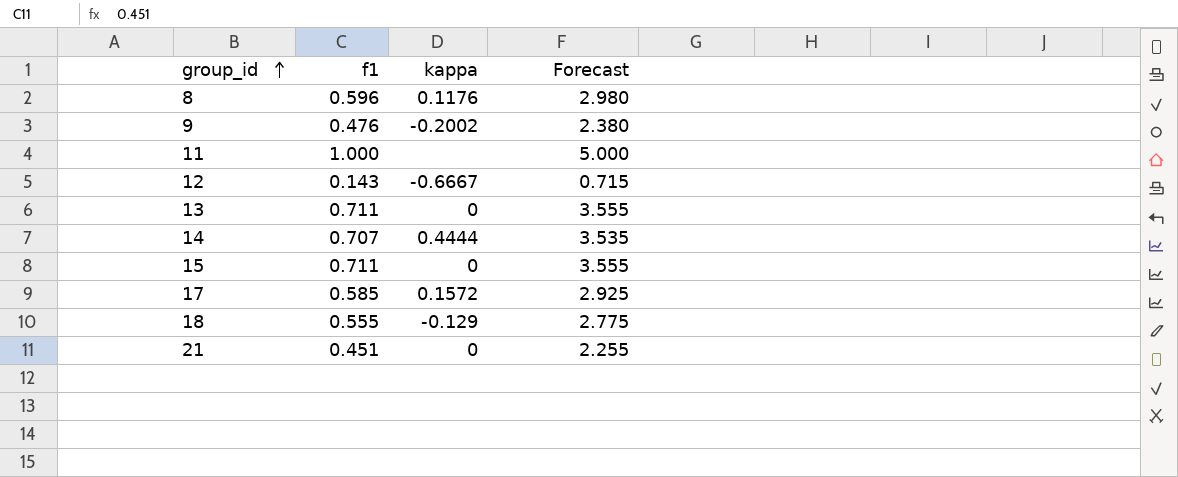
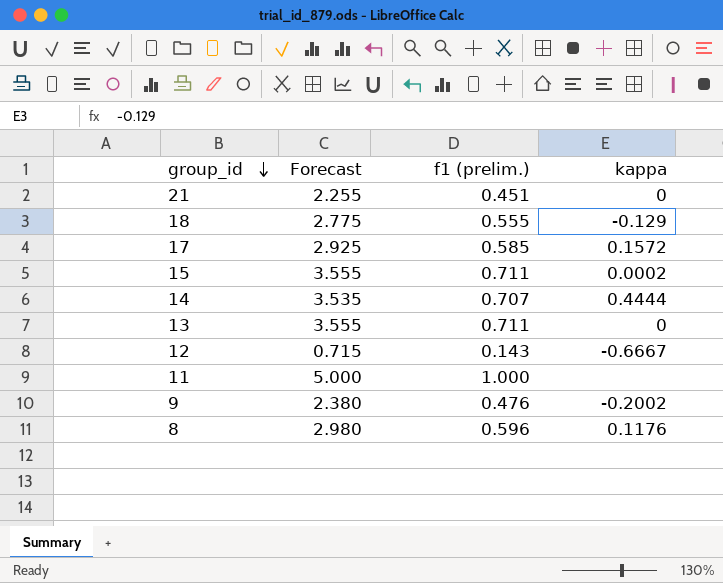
row order: group_id ascending -> group_id descending
column Forecast | position: 4 -> 2
column name: f1 -> f1 (prelim.)
15 | kappa: 0 -> 0.0002

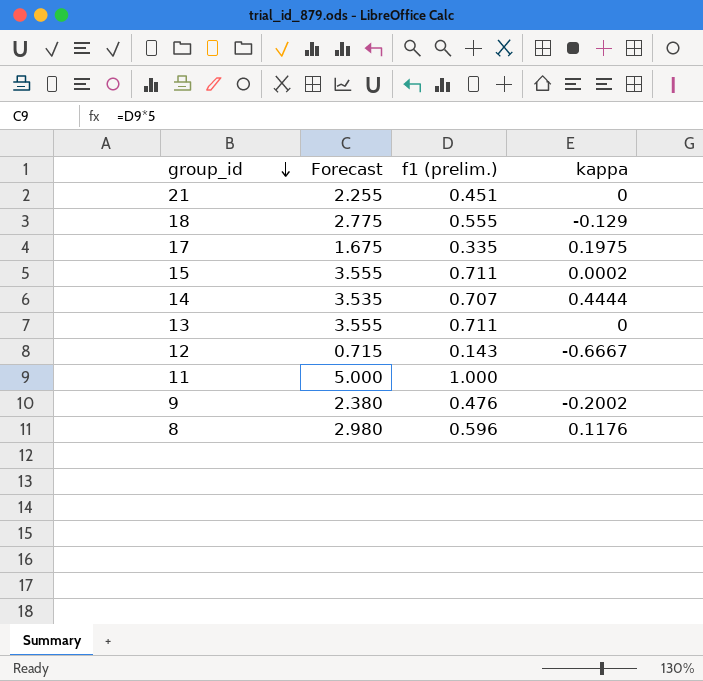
17 | Forecast: 2.925 -> 1.675
17 | f1 (prelim.): 0.585 -> 0.335
17 | kappa: 0.1572 -> 0.1975

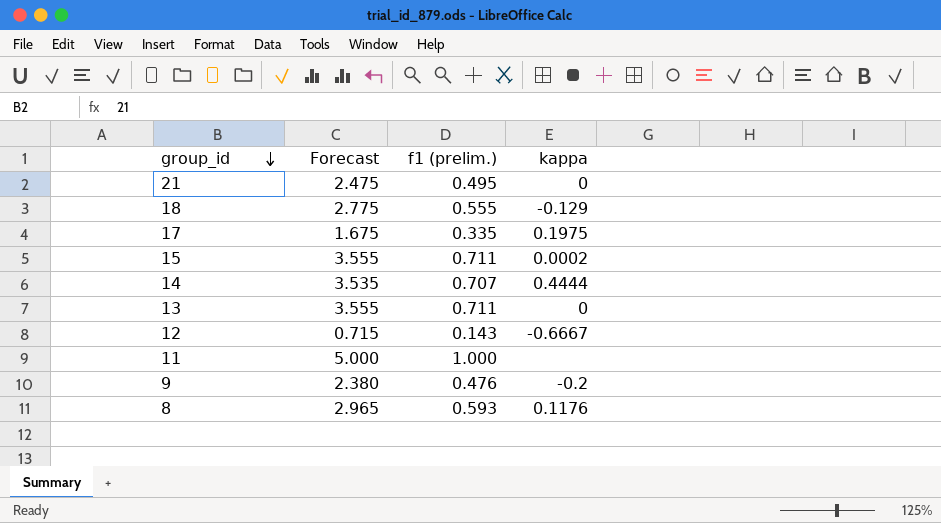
21 | Forecast: 2.255 -> 2.475
21 | f1 (prelim.): 0.451 -> 0.495
9 | kappa: -0.2002 -> -0.2
8 | Forecast: 2.980 -> 2.965
8 | f1 (prelim.): 0.596 -> 0.593

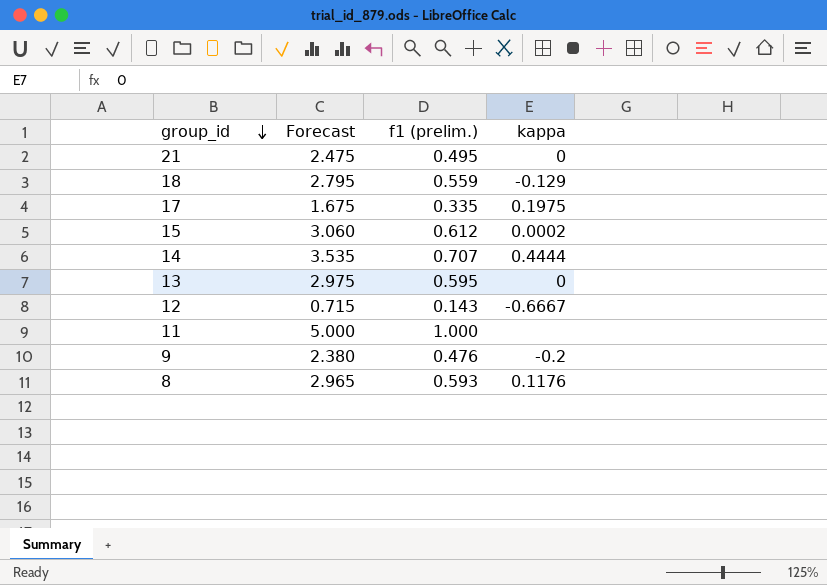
18 | Forecast: 2.775 -> 2.795
18 | f1 (prelim.): 0.555 -> 0.559
15 | Forecast: 3.555 -> 3.060
15 | f1 (prelim.): 0.711 -> 0.612
13 | Forecast: 3.555 -> 2.975
13 | f1 (prelim.): 0.711 -> 0.595

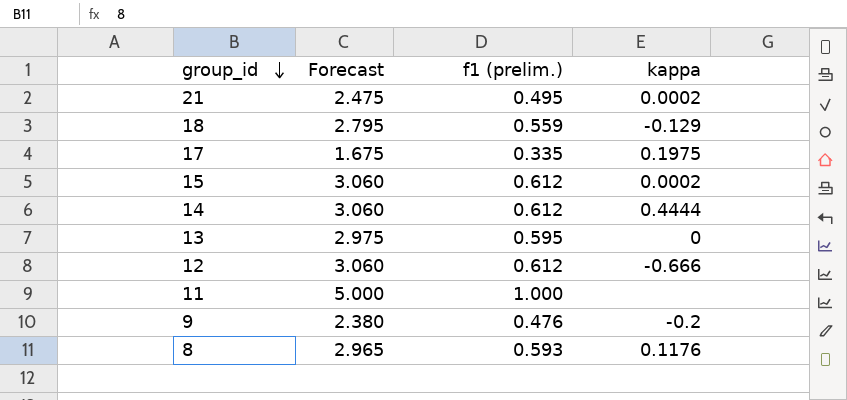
21 | kappa: 0 -> 0.0002
14 | Forecast: 3.535 -> 3.060
14 | f1 (prelim.): 0.707 -> 0.612
12 | Forecast: 0.715 -> 3.060
12 | f1 (prelim.): 0.143 -> 0.612
12 | kappa: -0.6667 -> -0.666

